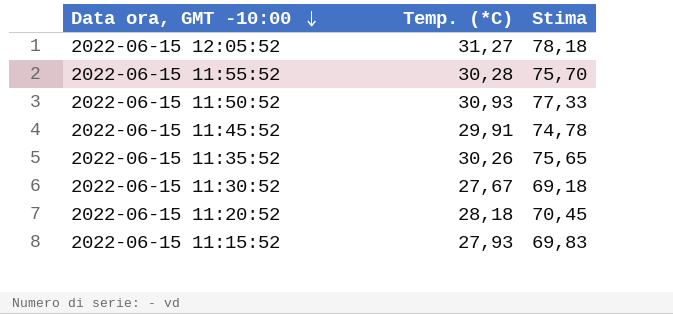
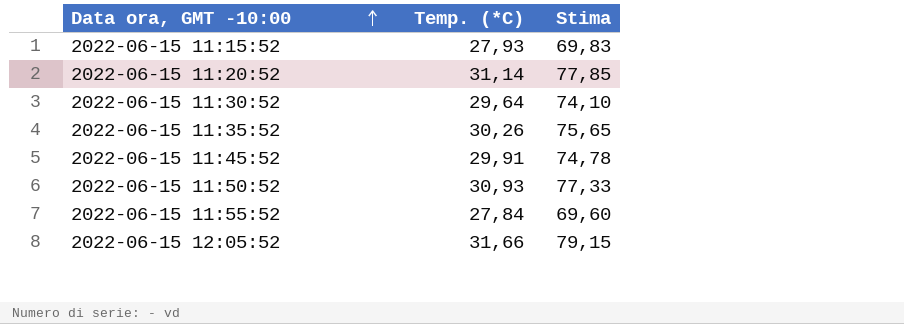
row order: Data ora, GMT -10:00 descending -> Data ora, GMT -10:00 ascending
2022-06-15 11:20:52 | Temp. (*C): 28,18 -> 31,14
2022-06-15 11:20:52 | Stima: 70,45 -> 77,85
2022-06-15 11:30:52 | Temp. (*C): 27,67 -> 29,64
2022-06-15 11:30:52 | Stima: 69,18 -> 74,10
2022-06-15 11:55:52 | Temp. (*C): 30,28 -> 27,84
2022-06-15 11:55:52 | Stima: 75,70 -> 69,60
2022-06-15 12:05:52 | Temp. (*C): 31,27 -> 31,66
2022-06-15 12:05:52 | Stima: 78,18 -> 79,15

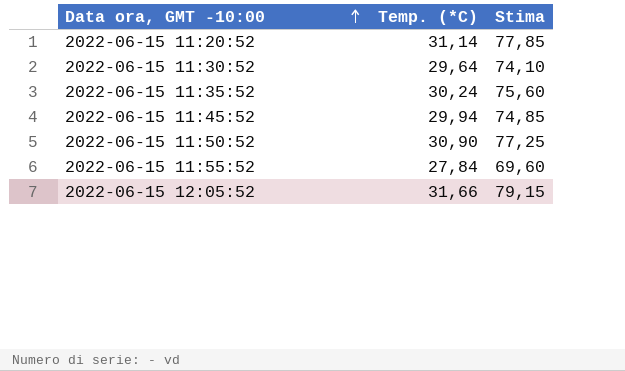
row 2022-06-15 11:15:52: 27,93 | 69,83 -> none
2022-06-15 11:35:52 | Temp. (*C): 30,26 -> 30,24
2022-06-15 11:35:52 | Stima: 75,65 -> 75,60
2022-06-15 11:45:52 | Temp. (*C): 29,91 -> 29,94
2022-06-15 11:45:52 | Stima: 74,78 -> 74,85
2022-06-15 11:50:52 | Temp. (*C): 30,93 -> 30,90
2022-06-15 11:50:52 | Stima: 77,33 -> 77,25

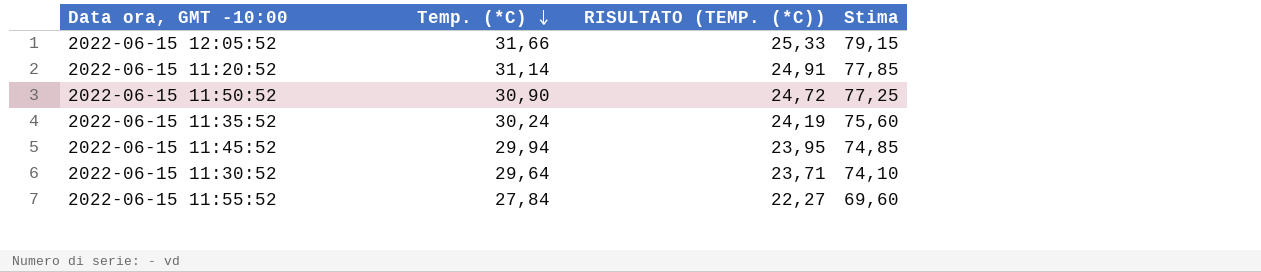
row order: Data ora, GMT -10:00 ascending -> Temp. (*C) descending
column RISULTATO (TEMP. (*C)) | formula: none -> [Temp. (*C)] * 0,8

